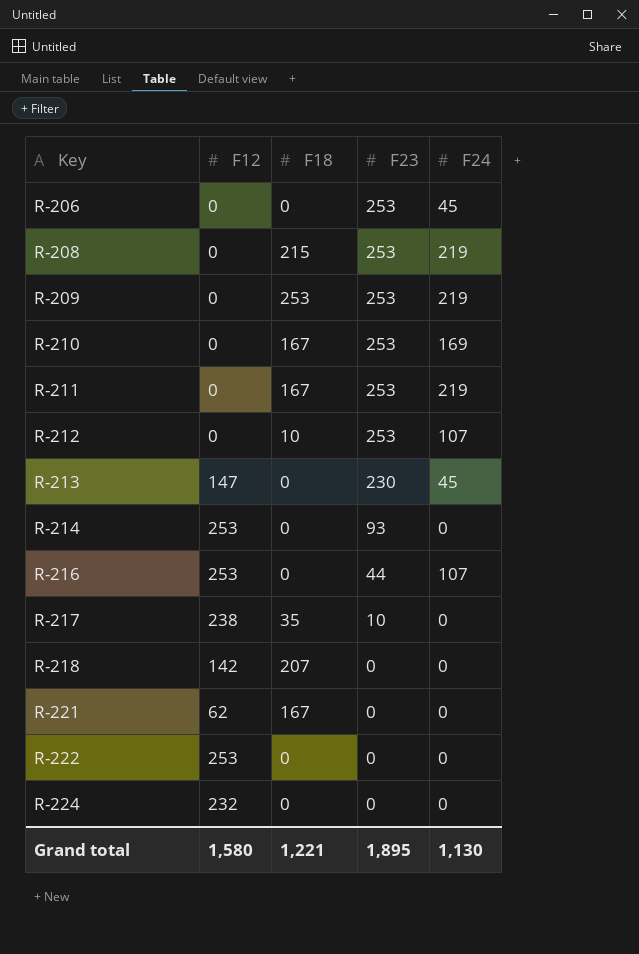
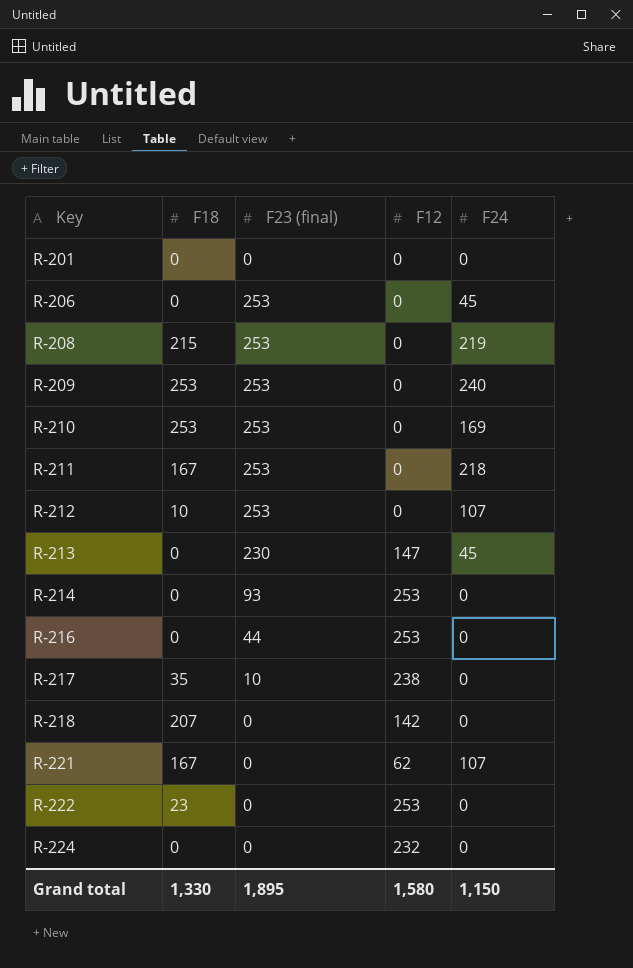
column name: F23 -> F23 (final)
column F12 | position: 2 -> 4
row R-201: none -> 0 | 0 | 0 | 0
R-209 | F24: 219 -> 240
R-210 | F18: 167 -> 253
R-211 | F24: 219 -> 218
R-216 | F24: 107 -> 0
R-221 | F24: 0 -> 107
R-222 | F18: 0 -> 23
Grand total | F18: 1,221 -> 1,330
Grand total | F24: 1,130 -> 1,150

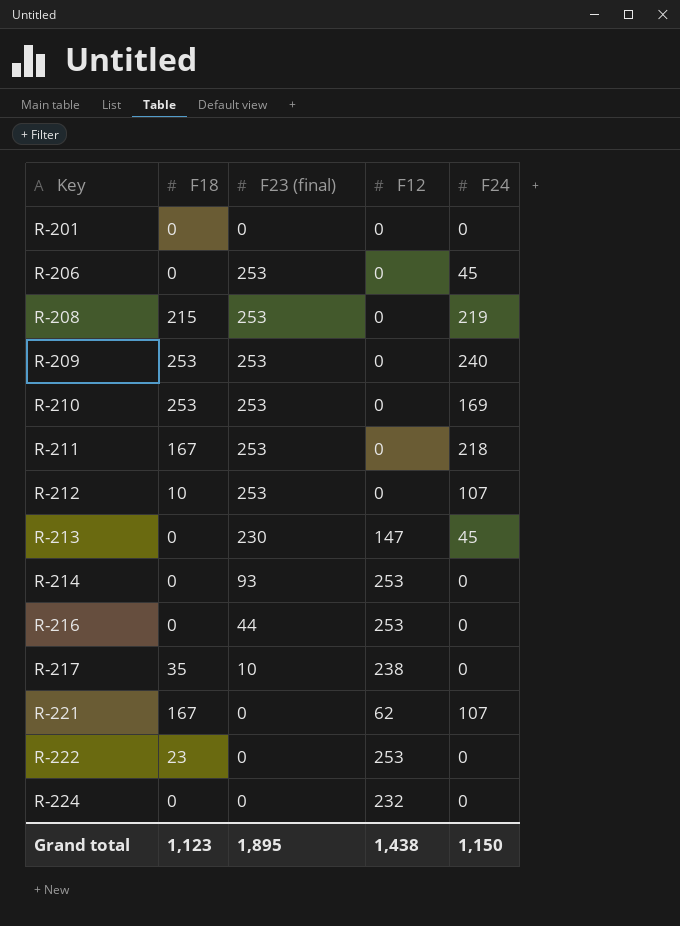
row R-218: 207 | 0 | 142 | 0 -> none
Grand total | F18: 1,330 -> 1,123
Grand total | F12: 1,580 -> 1,438

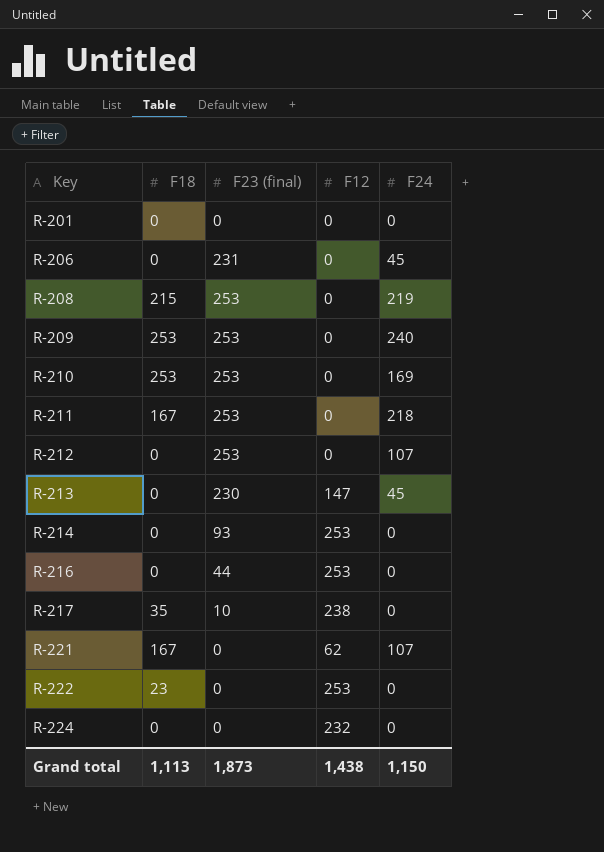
R-206 | F23 (final): 253 -> 231
R-212 | F18: 10 -> 0
Grand total | F18: 1,123 -> 1,113
Grand total | F23 (final): 1,895 -> 1,873

